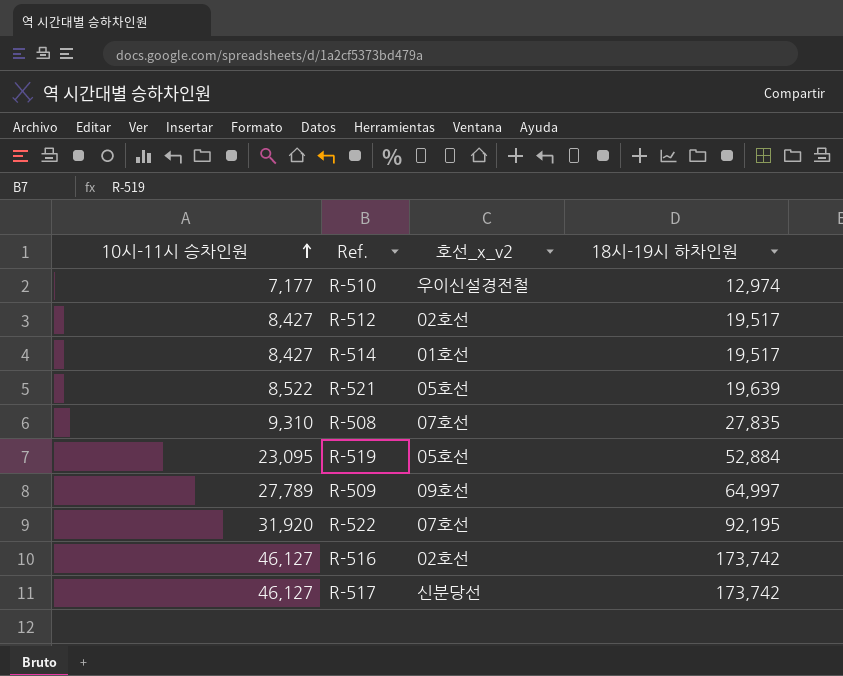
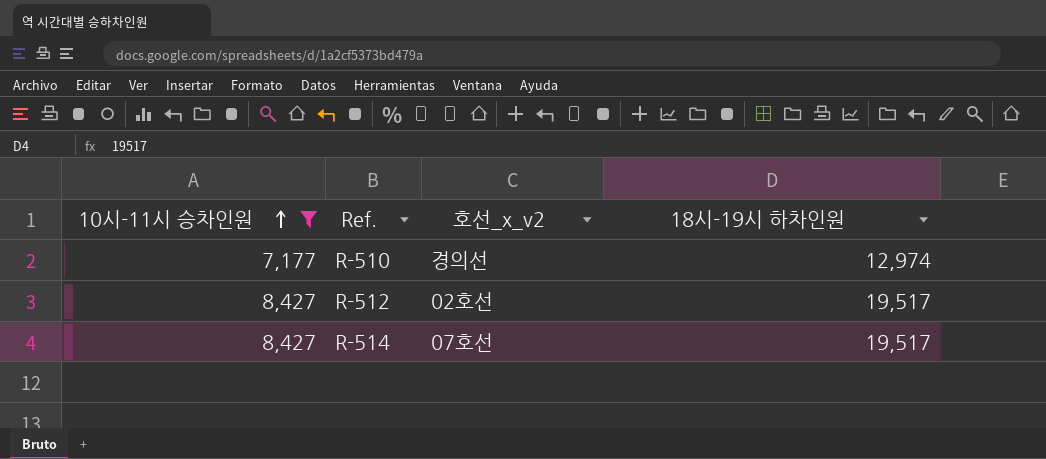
filter: none -> 10시-11시 승차인원 <= 8,427
R-510 | 호선_x_v2: 우이신설경전철 -> 경의선
R-514 | 호선_x_v2: 01호선 -> 07호선

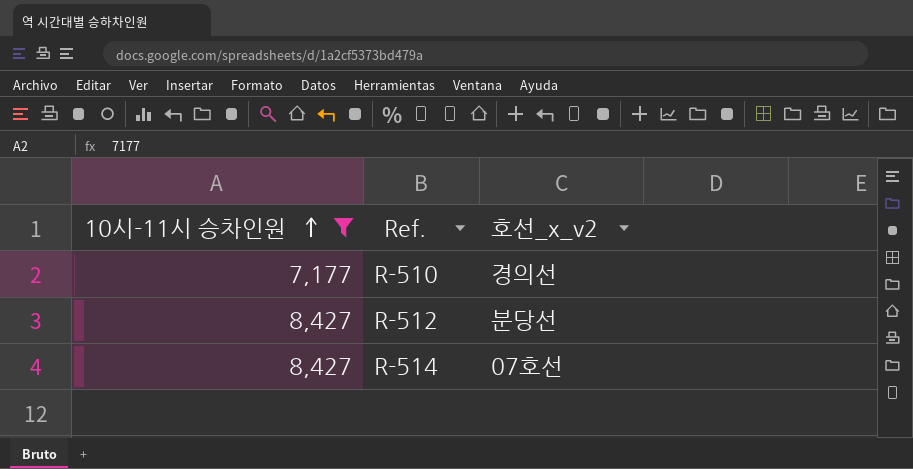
column 18시-19시 하차인원 | position: 4 -> none
R-512 | 호선_x_v2: 02호선 -> 분당선

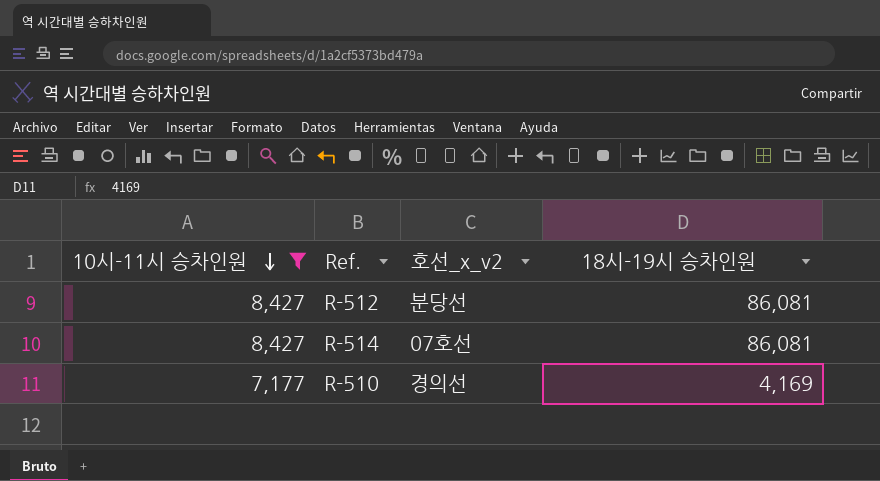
row order: 10시-11시 승차인원 ascending -> 10시-11시 승차인원 descending
column 18시-19시 승차인원 | position: none -> 4

